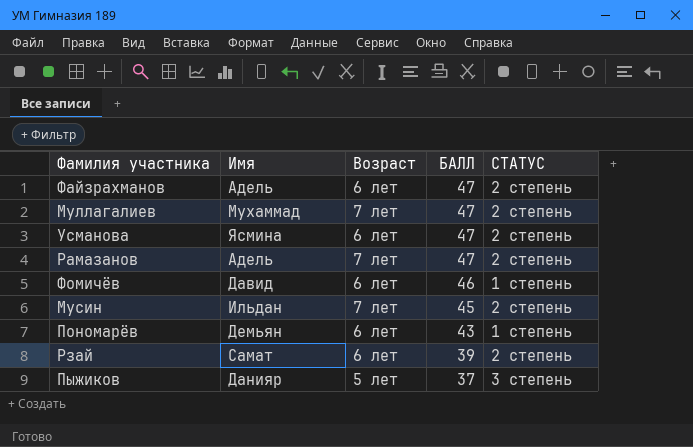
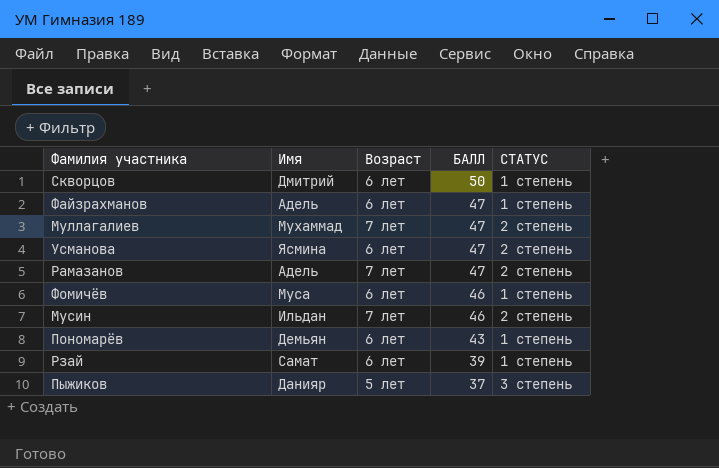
row Скворцов: none -> Дмитрий | 6 лет | 50 | 1 степень
Файзрахманов | СТАТУС: 2 степень -> 1 степень
Фомичёв | Имя: Давид -> Муса
Мусин | БАЛЛ: 45 -> 46
Рзай | СТАТУС: 2 степень -> 1 степень

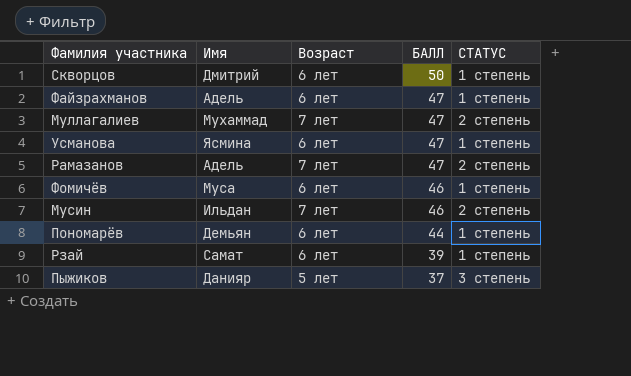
Усманова | СТАТУС: 2 степень -> 1 степень
Пономарёв | БАЛЛ: 43 -> 44

